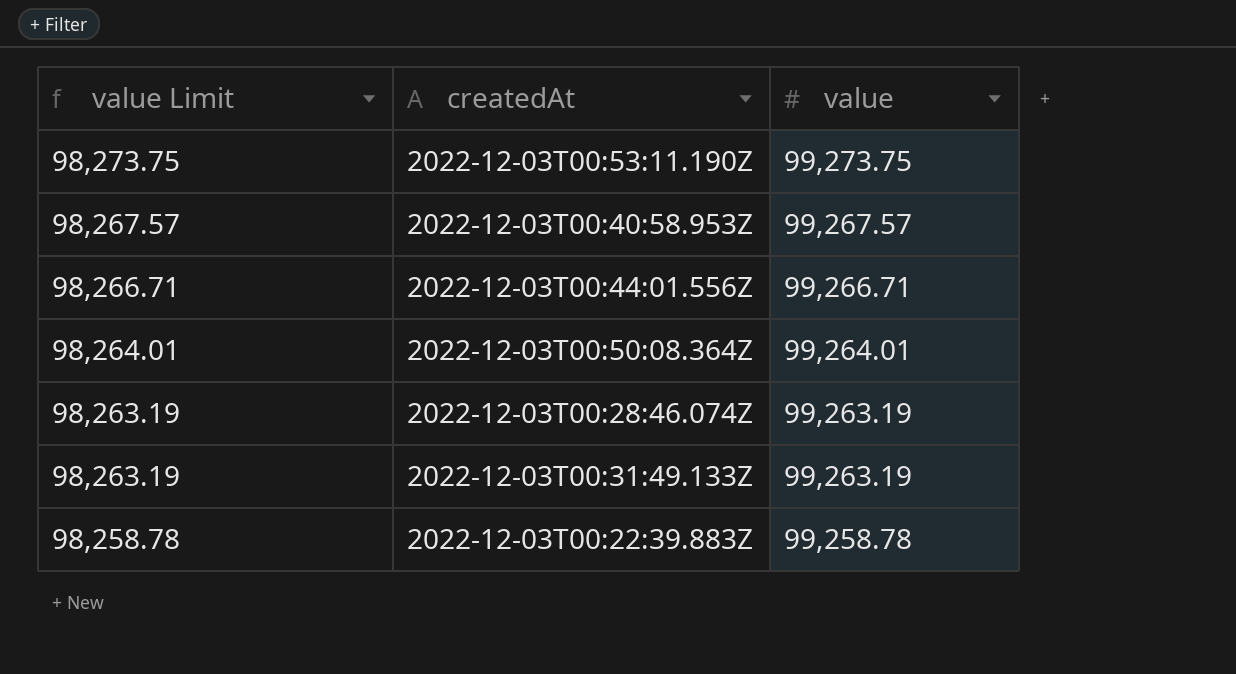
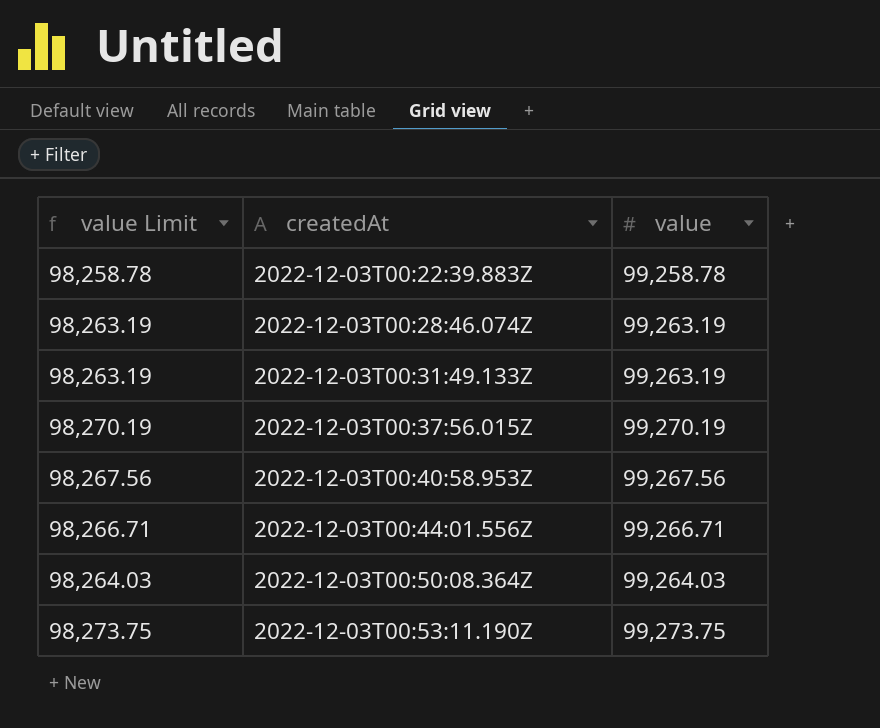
row order: value Limit descending -> createdAt ascending
row 2022-12-03T00:37:56.015Z: none -> 98,270.19 | 99,270.19
2022-12-03T00:40:58.953Z | value Limit: 98,267.57 -> 98,267.56
2022-12-03T00:40:58.953Z | value: 99,267.57 -> 99,267.56
2022-12-03T00:50:08.364Z | value Limit: 98,264.01 -> 98,264.03
2022-12-03T00:50:08.364Z | value: 99,264.01 -> 99,264.03

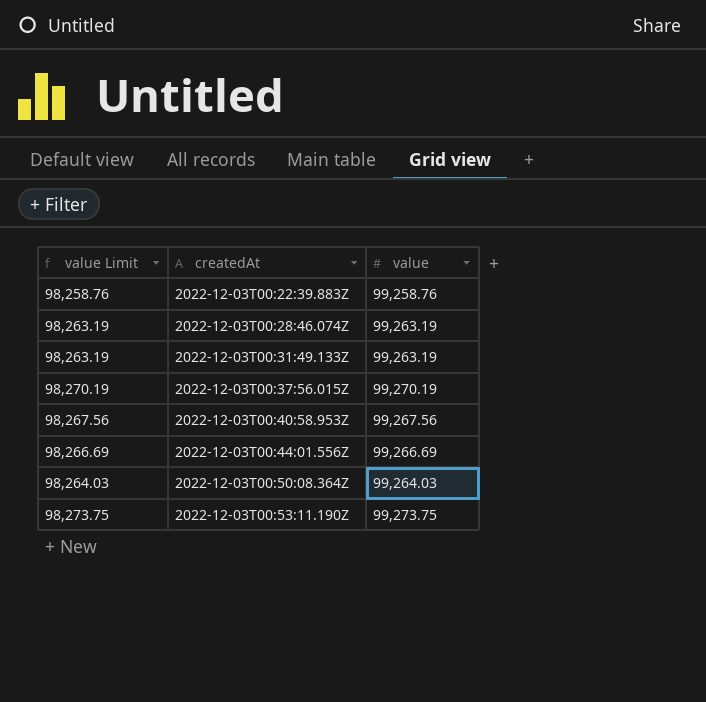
2022-12-03T00:22:39.883Z | value Limit: 98,258.78 -> 98,258.76
2022-12-03T00:22:39.883Z | value: 99,258.78 -> 99,258.76
2022-12-03T00:44:01.556Z | value Limit: 98,266.71 -> 98,266.69
2022-12-03T00:44:01.556Z | value: 99,266.71 -> 99,266.69

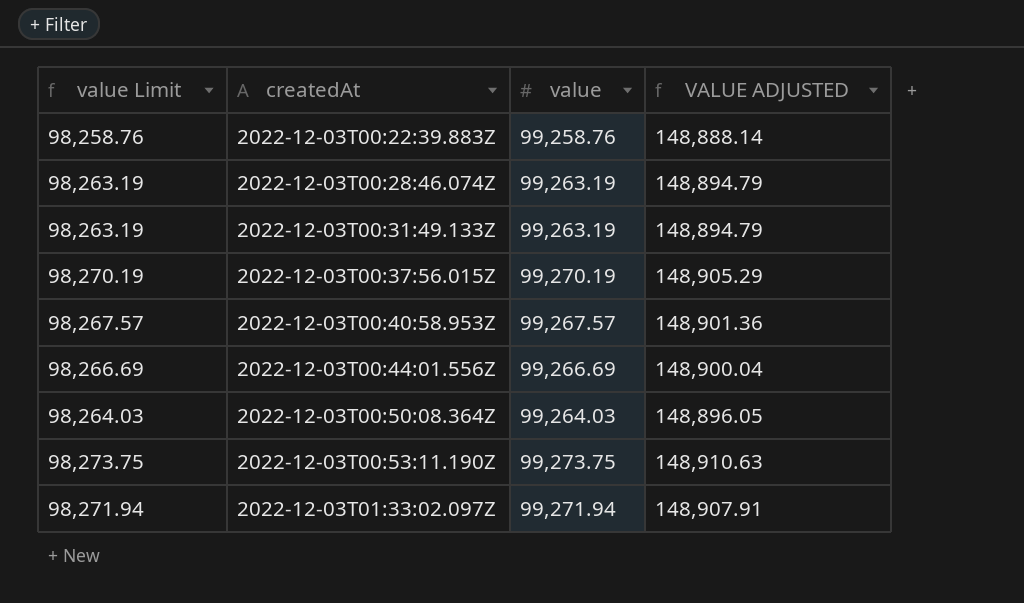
column VALUE ADJUSTED | formula: none -> [value] * 1.5
2022-12-03T00:40:58.953Z | value Limit: 98,267.56 -> 98,267.57
2022-12-03T00:40:58.953Z | value: 99,267.56 -> 99,267.57
row 2022-12-03T01:33:02.097Z: none -> 98,271.94 | 99,271.94 | 148,907.91

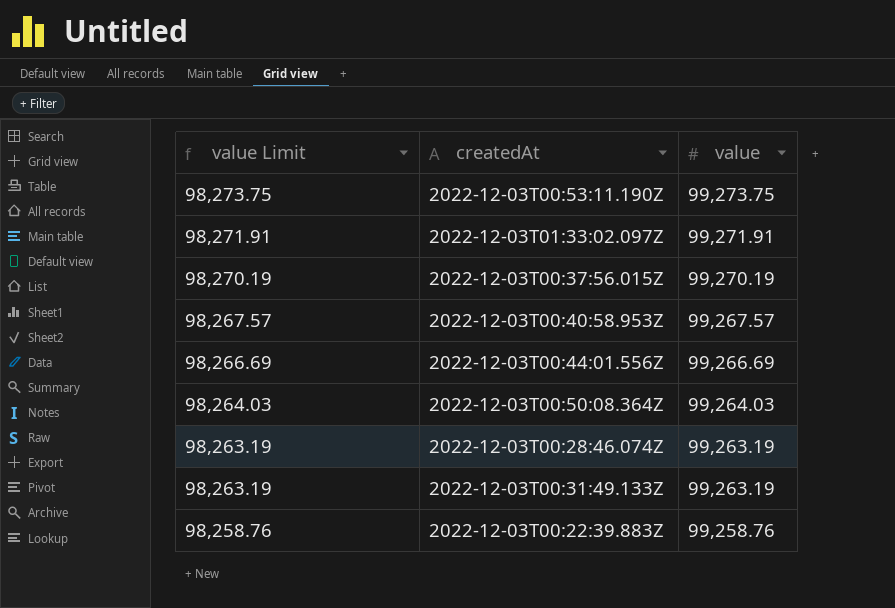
row order: createdAt ascending -> value Limit descending
column VALUE ADJUSTED | formula: [value] * 1.5 -> none
2022-12-03T01:33:02.097Z | value Limit: 98,271.94 -> 98,271.91
2022-12-03T01:33:02.097Z | value: 99,271.94 -> 99,271.91

